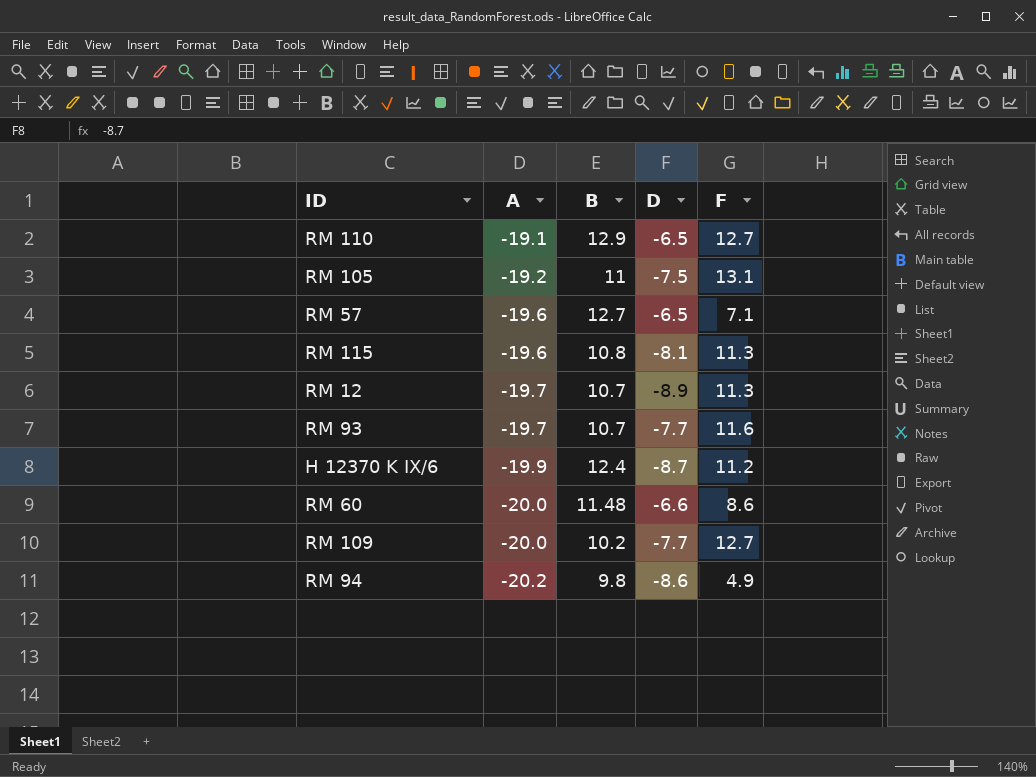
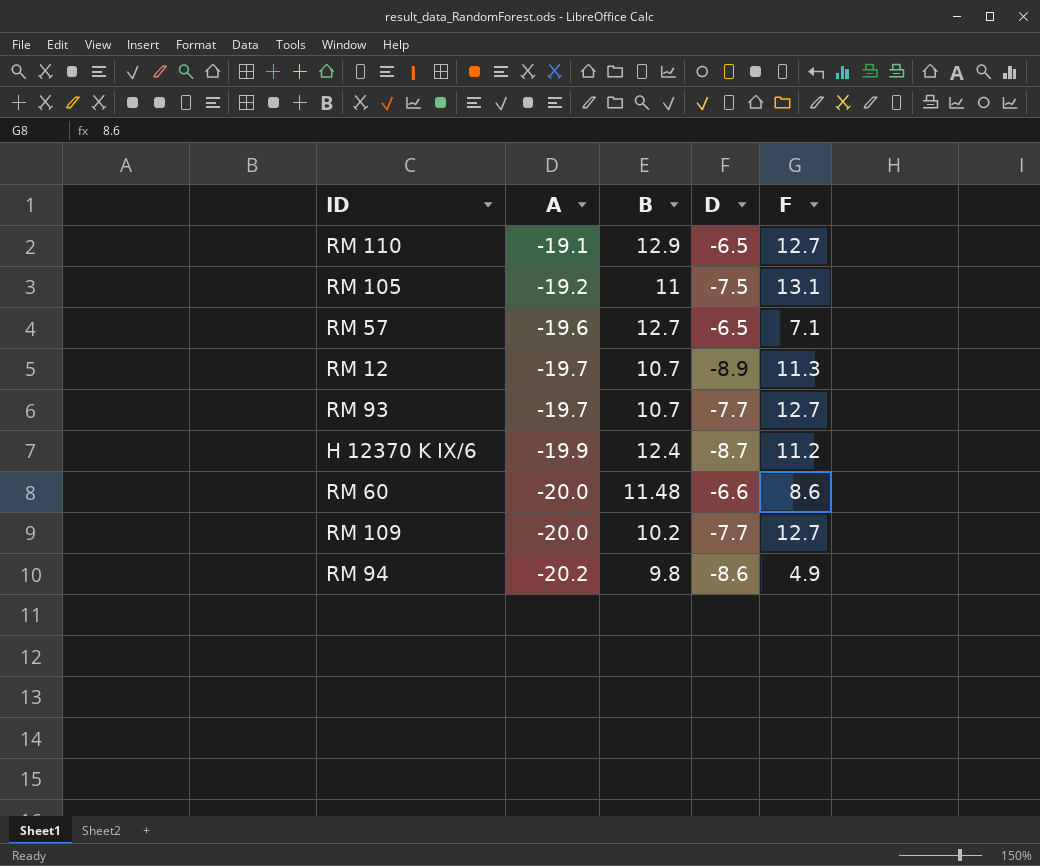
row RM 115: -19.6 | 10.8 | -8.1 | 11.3 -> none
RM 93 | F: 11.6 -> 12.7

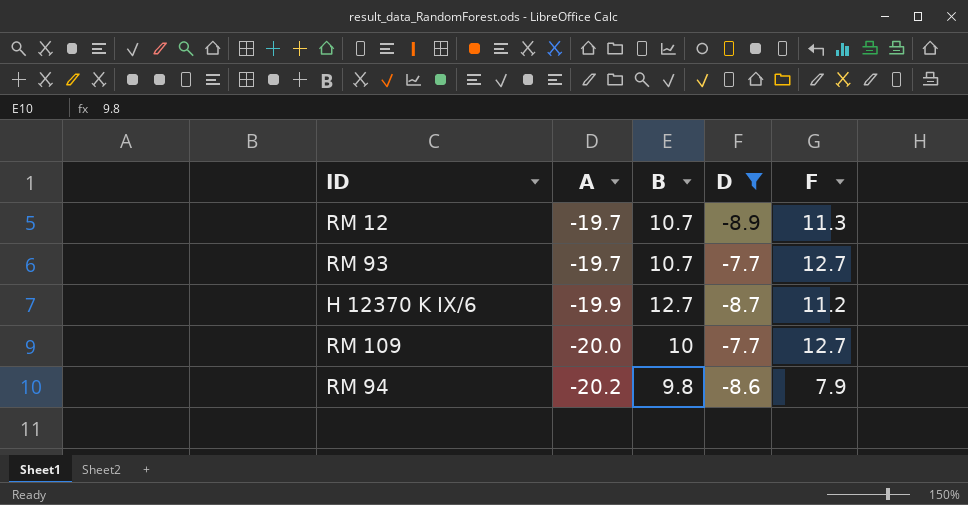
filter: none -> D <= -7.7
H 12370 K IX/6 | B: 12.4 -> 12.7
RM 109 | B: 10.2 -> 10
RM 94 | F: 4.9 -> 7.9

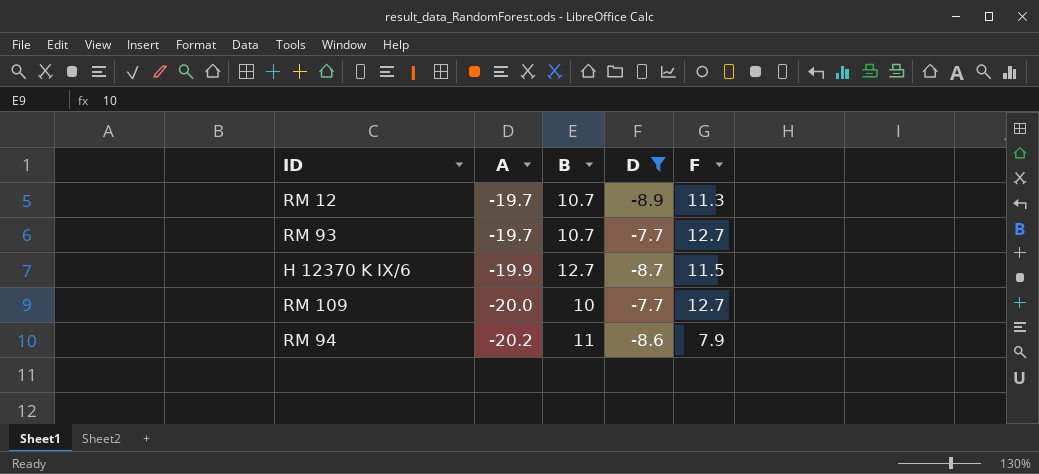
H 12370 K IX/6 | F: 11.2 -> 11.5
RM 94 | B: 9.8 -> 11

